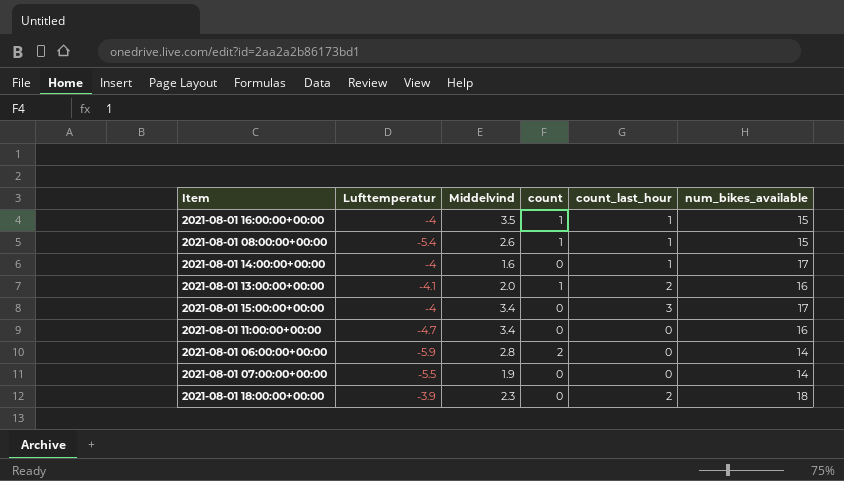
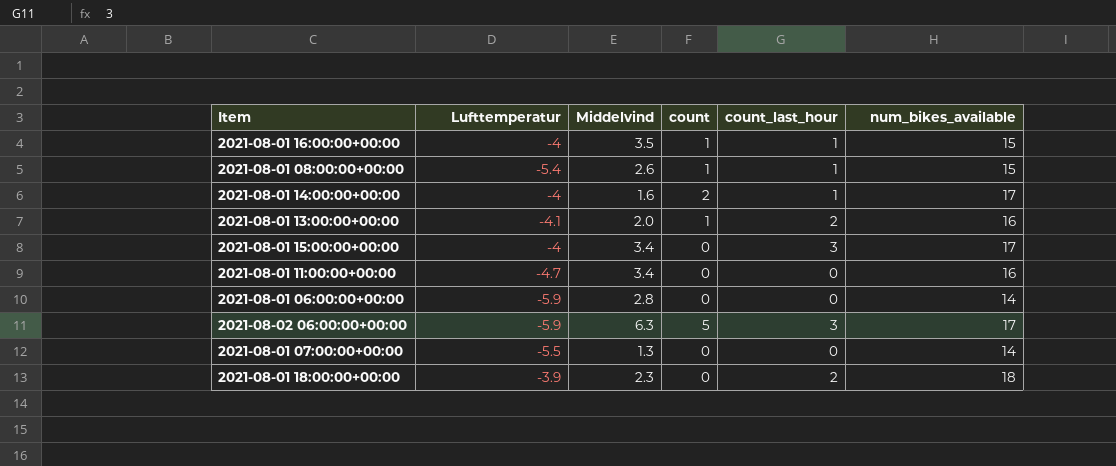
2021-08-01 14:00:00+00:00 | count: 0 -> 2
2021-08-01 06:00:00+00:00 | count: 2 -> 0
row 2021-08-02 06:00:00+00:00: none -> -5.9 | 6.3 | 5 | 3 | 17
2021-08-01 07:00:00+00:00 | Middelvind: 1.9 -> 1.3

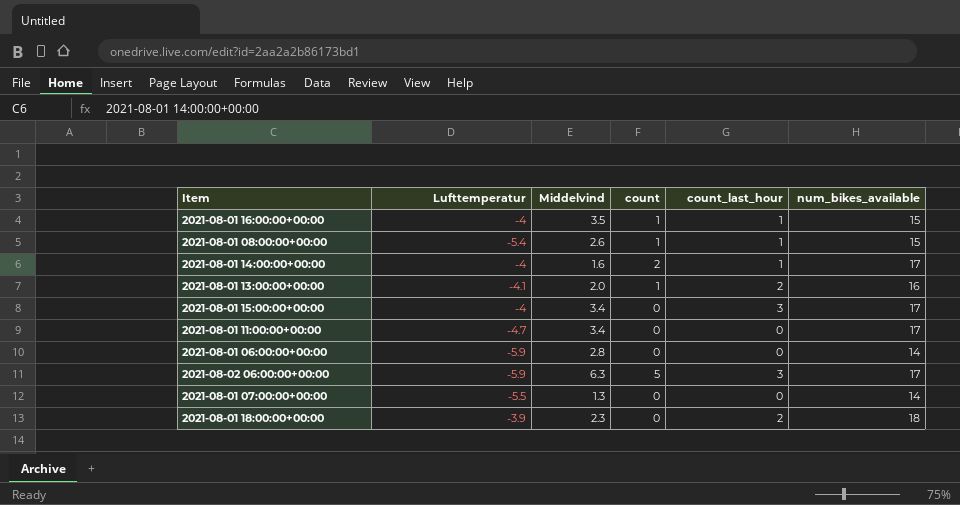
2021-08-01 11:00:00+00:00 | num_bikes_available: 16 -> 17

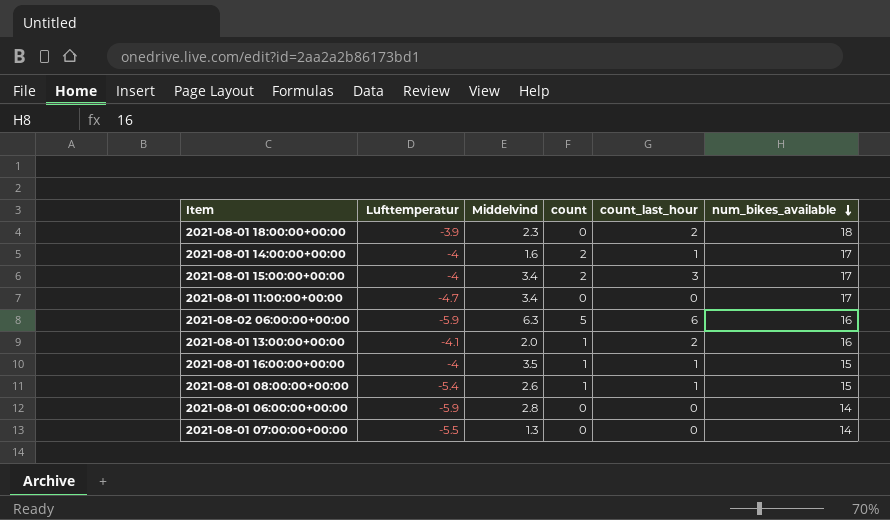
row order: none -> num_bikes_available descending
2021-08-01 15:00:00+00:00 | count: 0 -> 2
2021-08-02 06:00:00+00:00 | count_last_hour: 3 -> 6
2021-08-02 06:00:00+00:00 | num_bikes_available: 17 -> 16

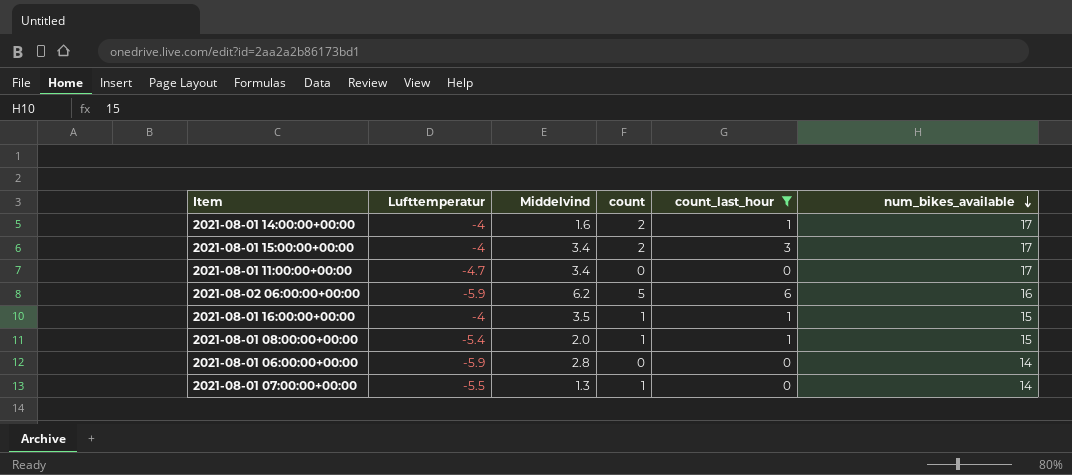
filter: none -> count_last_hour != 2
2021-08-02 06:00:00+00:00 | Middelvind: 6.3 -> 6.2
2021-08-01 08:00:00+00:00 | Middelvind: 2.6 -> 2.0
2021-08-01 07:00:00+00:00 | count: 0 -> 1

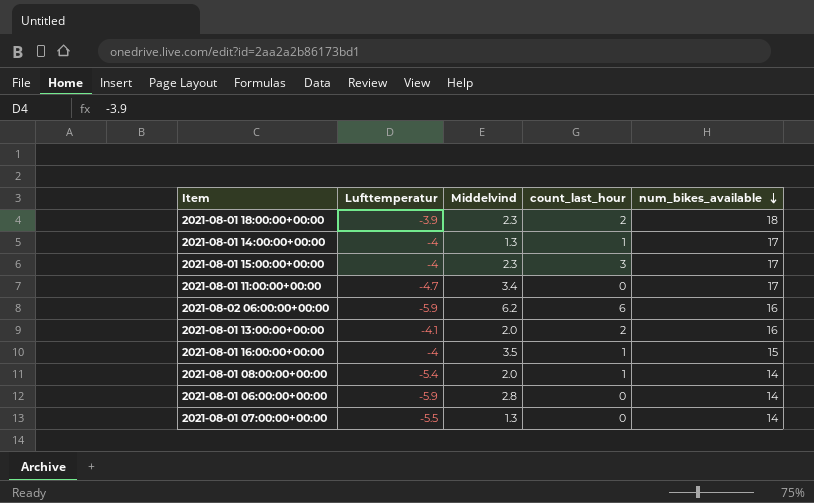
filter: count_last_hour != 2 -> none
column count | position: 4 -> none
2021-08-01 14:00:00+00:00 | Middelvind: 1.6 -> 1.3
2021-08-01 15:00:00+00:00 | Middelvind: 3.4 -> 2.3
2021-08-01 08:00:00+00:00 | num_bikes_available: 15 -> 14

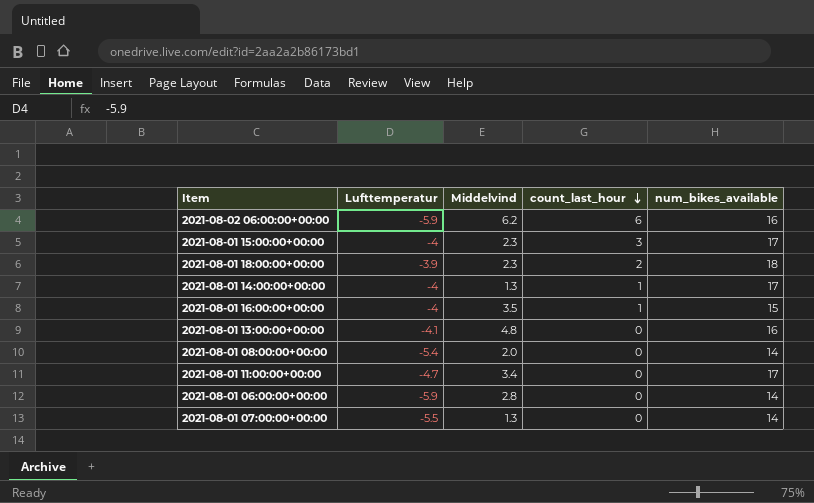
row order: num_bikes_available descending -> count_last_hour descending
2021-08-01 13:00:00+00:00 | Middelvind: 2.0 -> 4.8
2021-08-01 13:00:00+00:00 | count_last_hour: 2 -> 0
2021-08-01 08:00:00+00:00 | count_last_hour: 1 -> 0

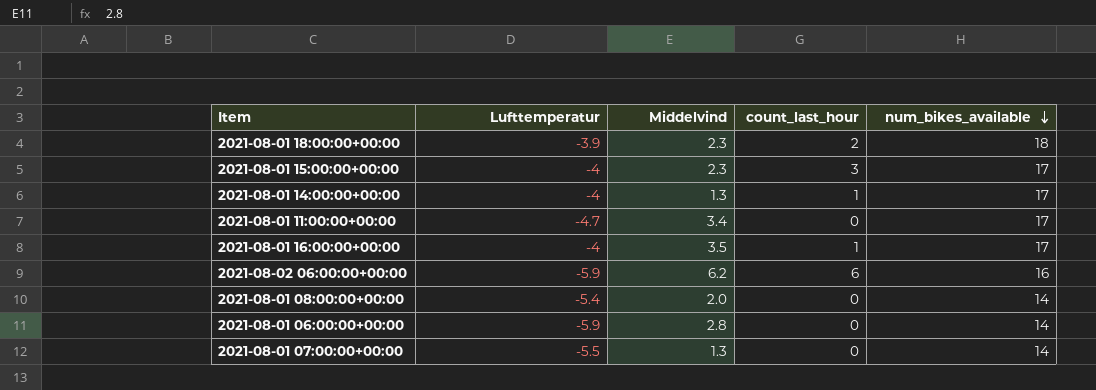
row order: count_last_hour descending -> num_bikes_available descending
row 2021-08-01 13:00:00+00:00: -4.1 | 4.8 | 0 | 16 -> none
2021-08-01 16:00:00+00:00 | num_bikes_available: 15 -> 17

